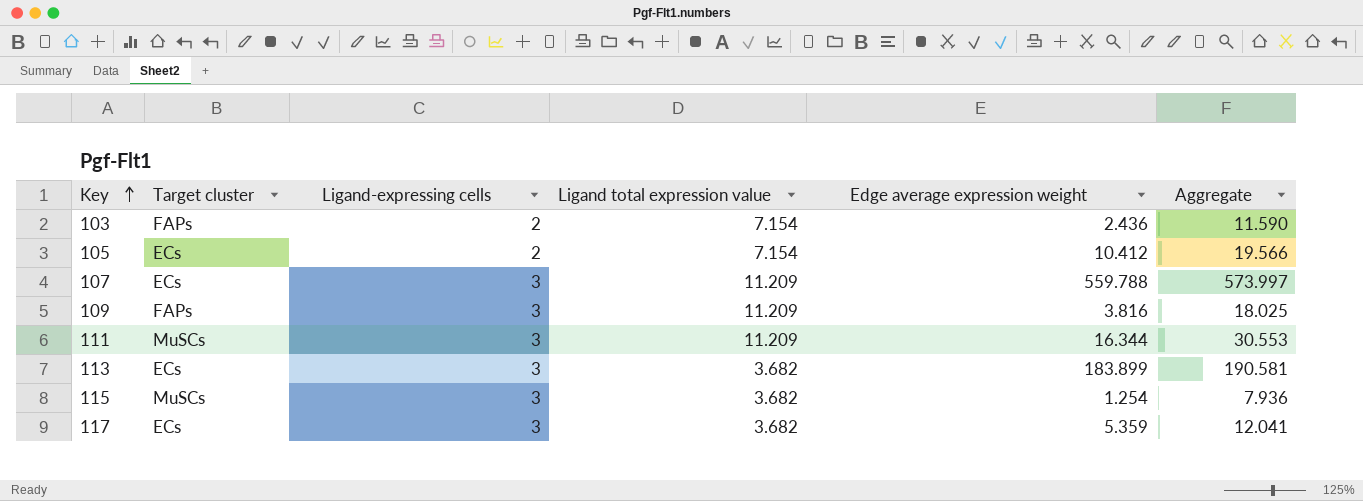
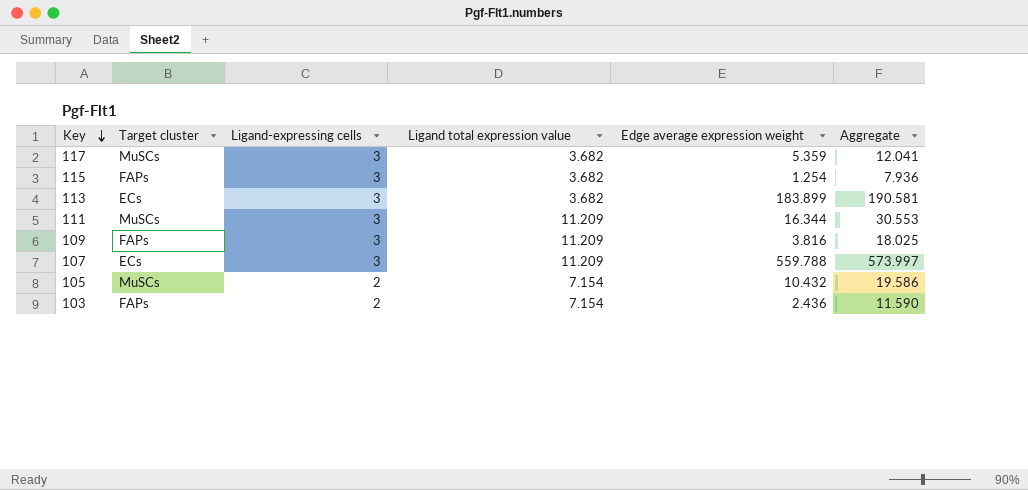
row order: Key ascending -> Key descending
117 | Target cluster: ECs -> MuSCs
115 | Target cluster: MuSCs -> FAPs
105 | Target cluster: ECs -> MuSCs
105 | Edge average expression weight: 10.412 -> 10.432
105 | Aggregate: 19.566 -> 19.586

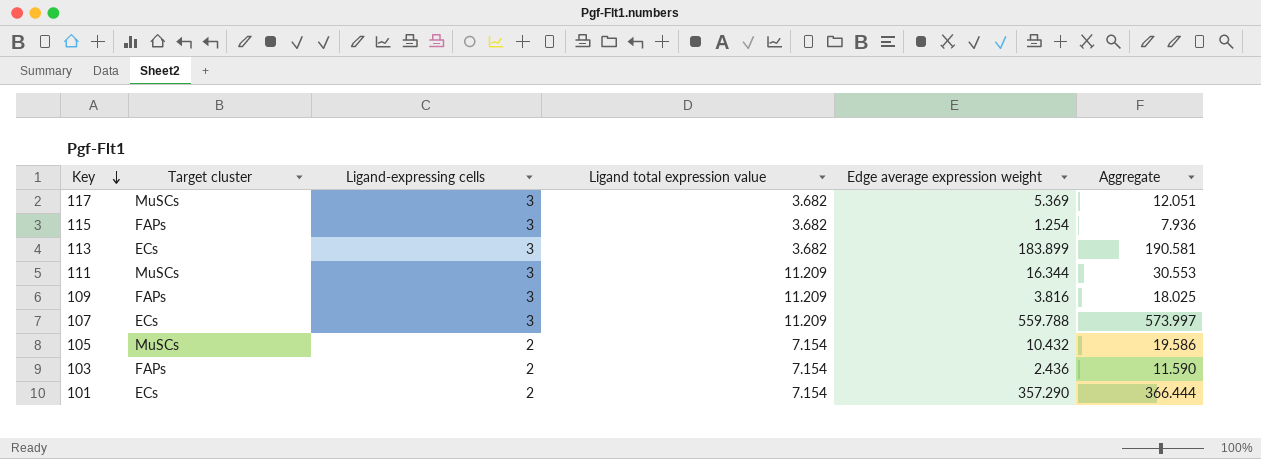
117 | Edge average expression weight: 5.359 -> 5.369
117 | Aggregate: 12.041 -> 12.051
row 101: none -> ECs | 2 | 7.154 | 357.290 | 366.444

